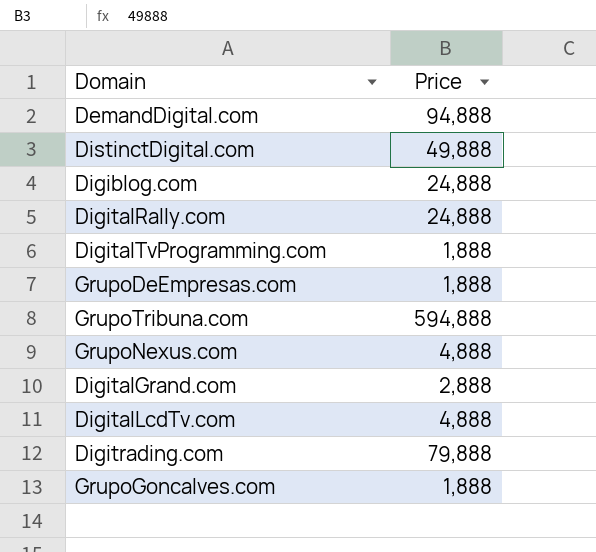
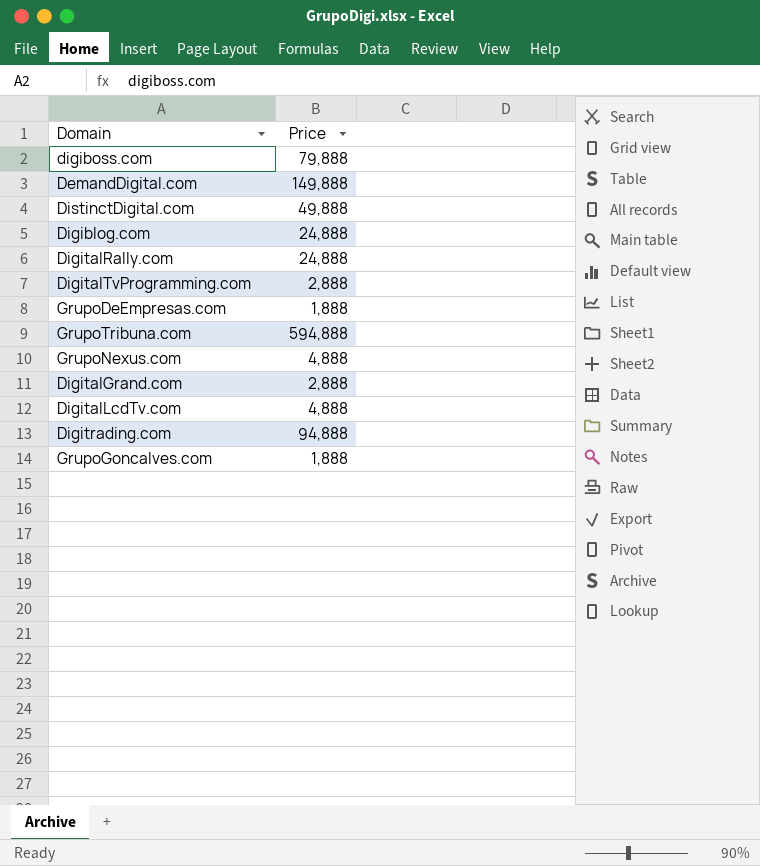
row digiboss.com: none -> 79,888
DemandDigital.com | Price: 94,888 -> 149,888
DigitalTvProgramming.com | Price: 1,888 -> 2,888
Digitrading.com | Price: 79,888 -> 94,888

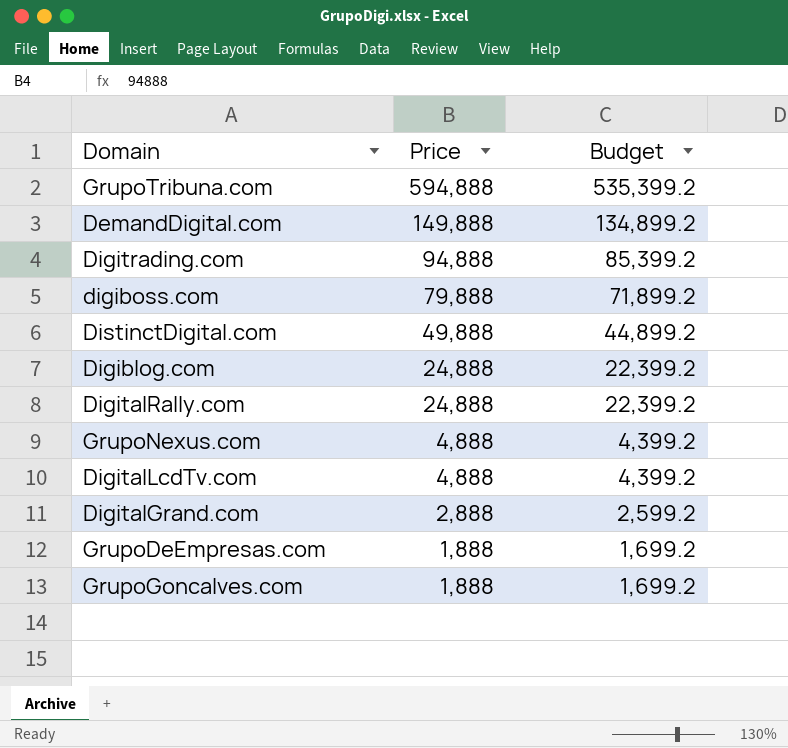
row order: none -> Price descending
column Budget | formula: none -> [Price] * 0.9
row DigitalTvProgramming.com: 2,888 -> none

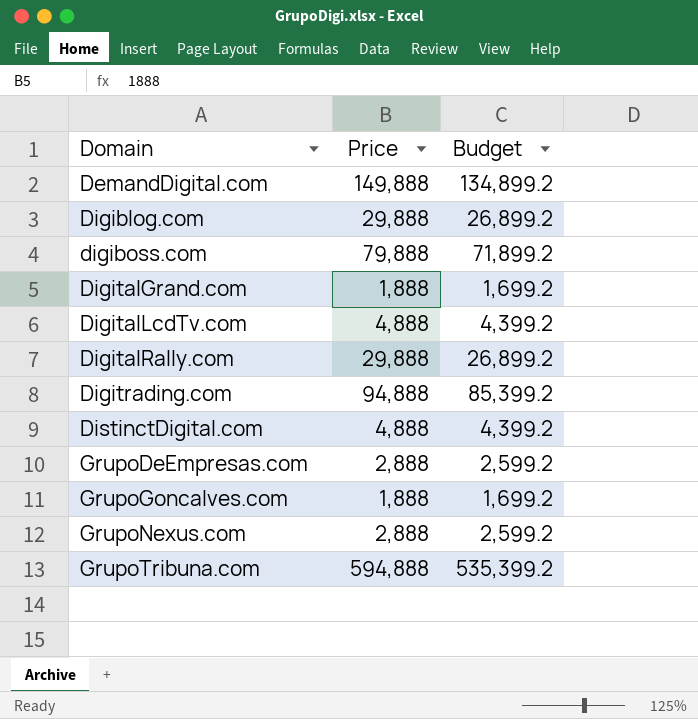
row order: Price descending -> Domain ascending
Digiblog.com | Price: 24,888 -> 29,888
Digiblog.com | Budget: 22,399.2 -> 26,899.2
DigitalGrand.com | Price: 2,888 -> 1,888
DigitalGrand.com | Budget: 2,599.2 -> 1,699.2
DigitalRally.com | Price: 24,888 -> 29,888
DigitalRally.com | Budget: 22,399.2 -> 26,899.2
DistinctDigital.com | Price: 49,888 -> 4,888
DistinctDigital.com | Budget: 44,899.2 -> 4,399.2
GrupoDeEmpresas.com | Price: 1,888 -> 2,888
GrupoDeEmpresas.com | Budget: 1,699.2 -> 2,599.2
GrupoNexus.com | Price: 4,888 -> 2,888
GrupoNexus.com | Budget: 4,399.2 -> 2,599.2

